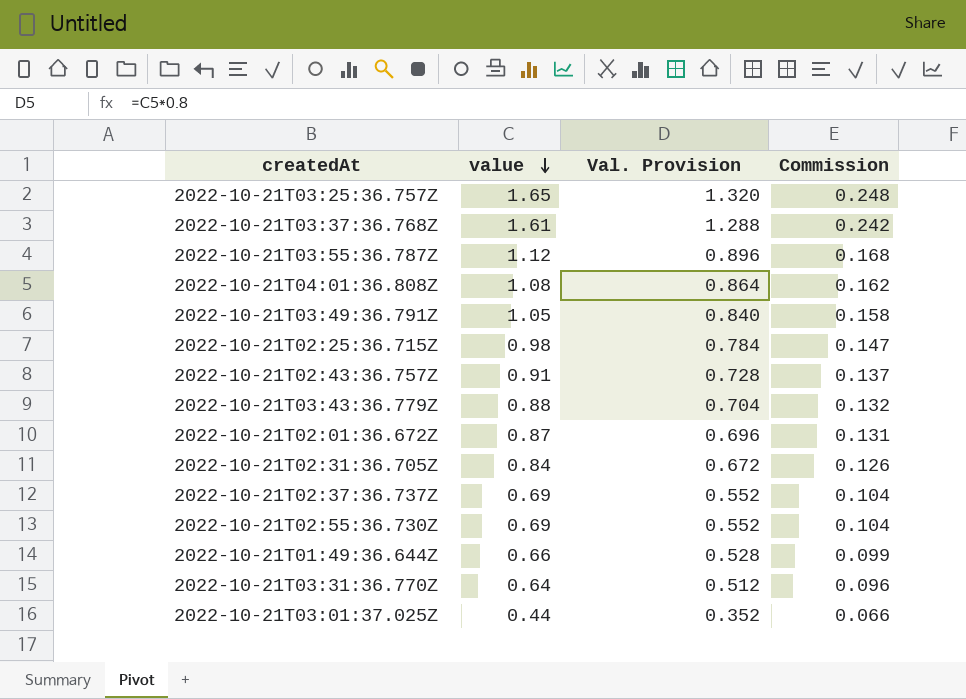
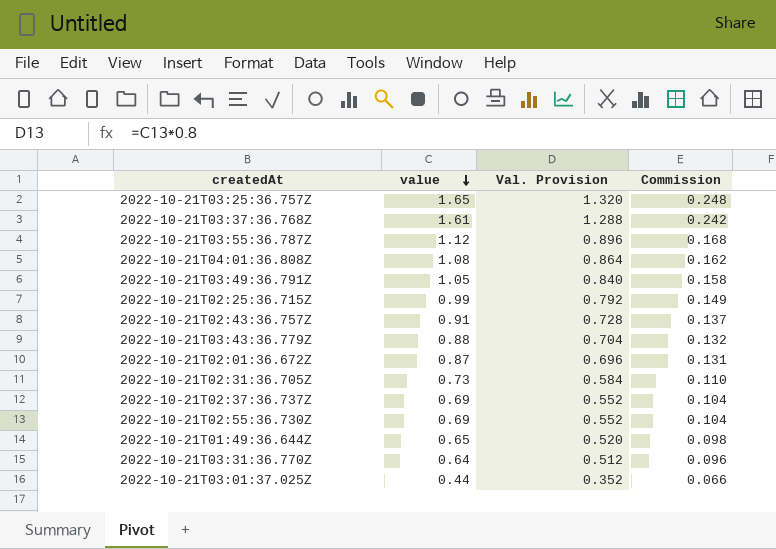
2022-10-21T02:25:36.715Z | value: 0.98 -> 0.99
2022-10-21T02:25:36.715Z | Val. Provision: 0.784 -> 0.792
2022-10-21T02:25:36.715Z | Commission: 0.147 -> 0.149
2022-10-21T02:31:36.705Z | value: 0.84 -> 0.73
2022-10-21T02:31:36.705Z | Val. Provision: 0.672 -> 0.584
2022-10-21T02:31:36.705Z | Commission: 0.126 -> 0.110
2022-10-21T01:49:36.644Z | value: 0.66 -> 0.65
2022-10-21T01:49:36.644Z | Val. Provision: 0.528 -> 0.520
2022-10-21T01:49:36.644Z | Commission: 0.099 -> 0.098

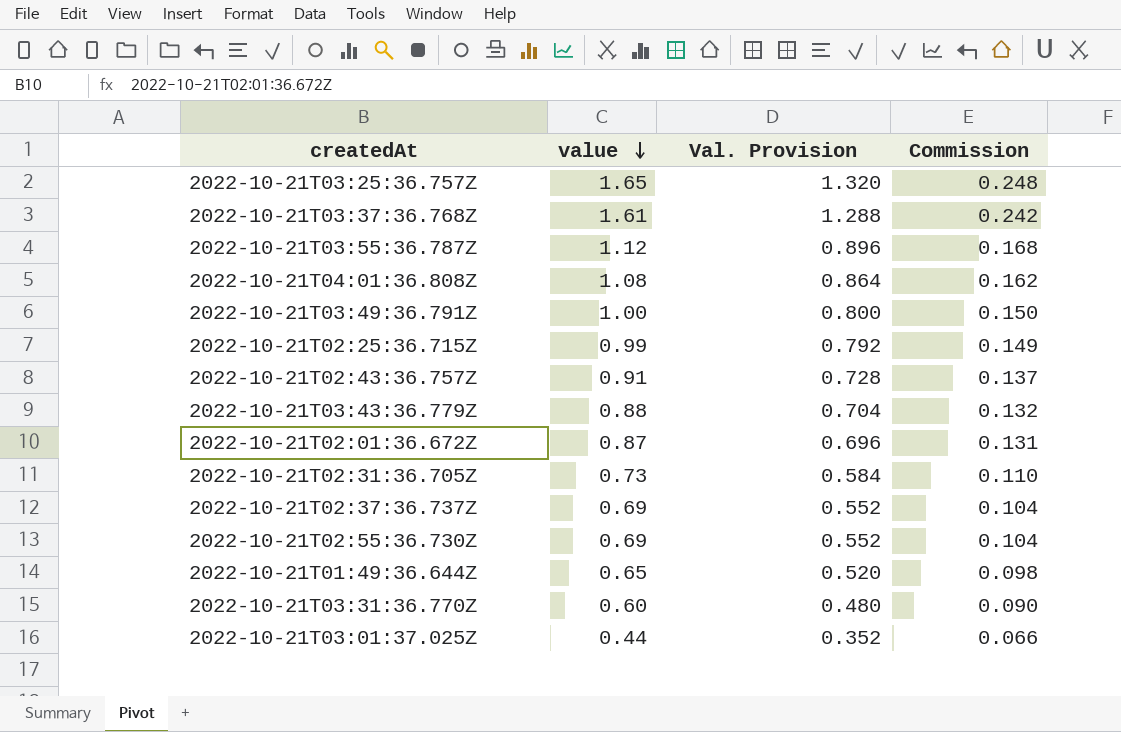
2022-10-21T03:49:36.791Z | value: 1.05 -> 1.00
2022-10-21T03:49:36.791Z | Val. Provision: 0.840 -> 0.800
2022-10-21T03:49:36.791Z | Commission: 0.158 -> 0.150
2022-10-21T03:31:36.770Z | value: 0.64 -> 0.60
2022-10-21T03:31:36.770Z | Val. Provision: 0.512 -> 0.480
2022-10-21T03:31:36.770Z | Commission: 0.096 -> 0.090

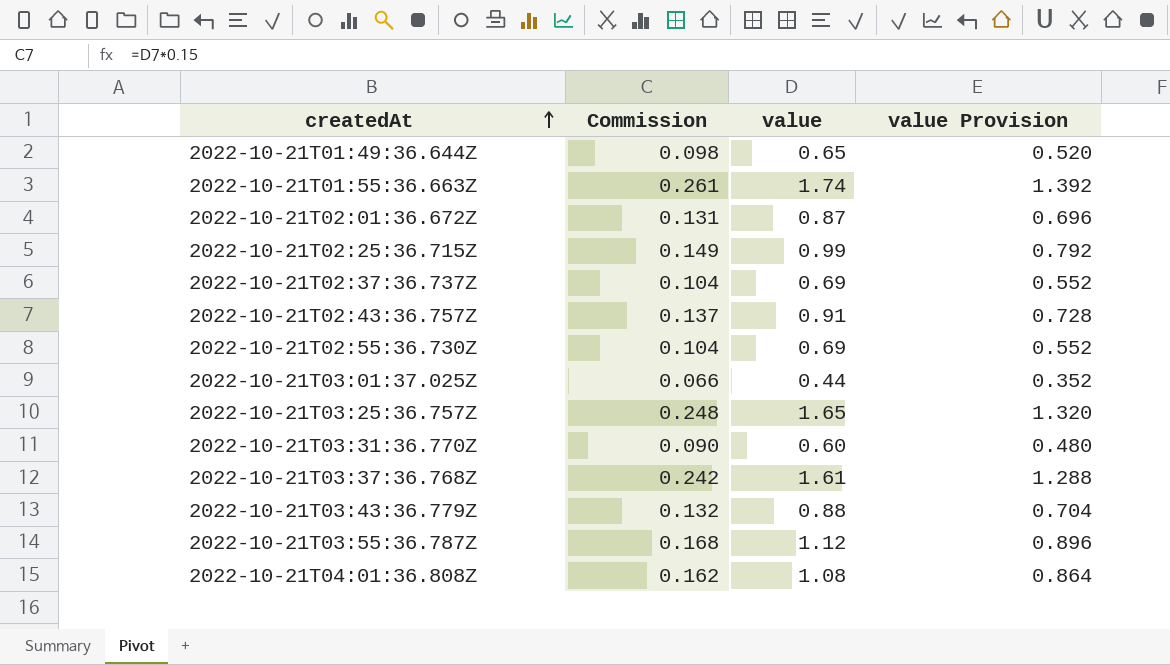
row order: value descending -> createdAt ascending
column Commission | position: 4 -> 2
column name: Val. Provision -> value Provision
row 2022-10-21T03:49:36.791Z: 1.00 | 0.800 | 0.150 -> none
row 2022-10-21T02:31:36.705Z: 0.73 | 0.584 | 0.110 -> none
row 2022-10-21T01:55:36.663Z: none -> 0.261 | 1.74 | 1.392

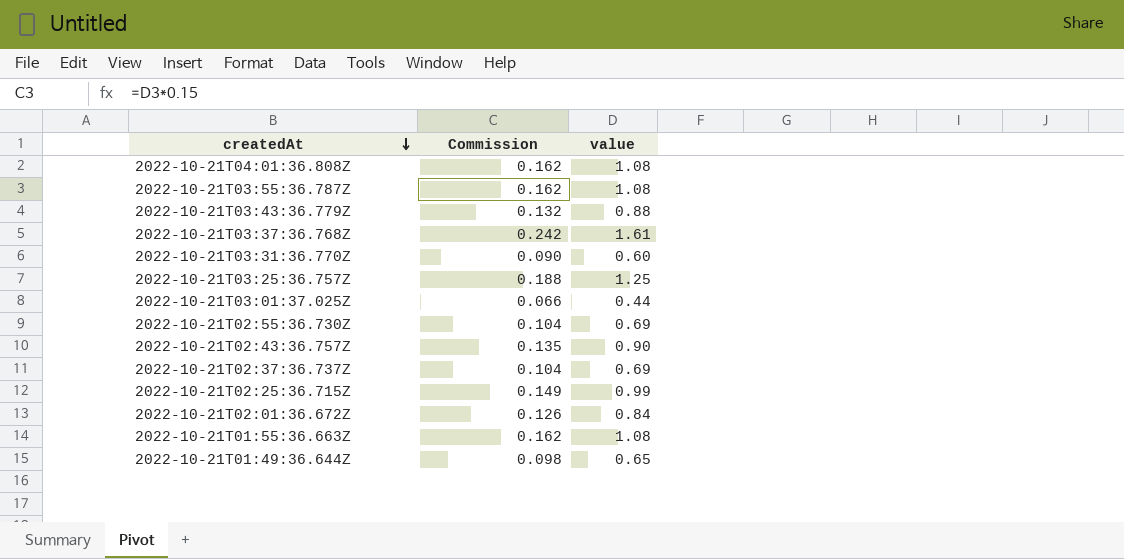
row order: createdAt ascending -> createdAt descending
column value Provision | formula: [value] * 0.8 -> none
2022-10-21T03:55:36.787Z | Commission: 0.168 -> 0.162
2022-10-21T03:55:36.787Z | value: 1.12 -> 1.08
2022-10-21T03:25:36.757Z | Commission: 0.248 -> 0.188
2022-10-21T03:25:36.757Z | value: 1.65 -> 1.25
2022-10-21T02:43:36.757Z | Commission: 0.137 -> 0.135
2022-10-21T02:43:36.757Z | value: 0.91 -> 0.90
2022-10-21T02:01:36.672Z | Commission: 0.131 -> 0.126
2022-10-21T02:01:36.672Z | value: 0.87 -> 0.84
2022-10-21T01:55:36.663Z | Commission: 0.261 -> 0.162
2022-10-21T01:55:36.663Z | value: 1.74 -> 1.08

